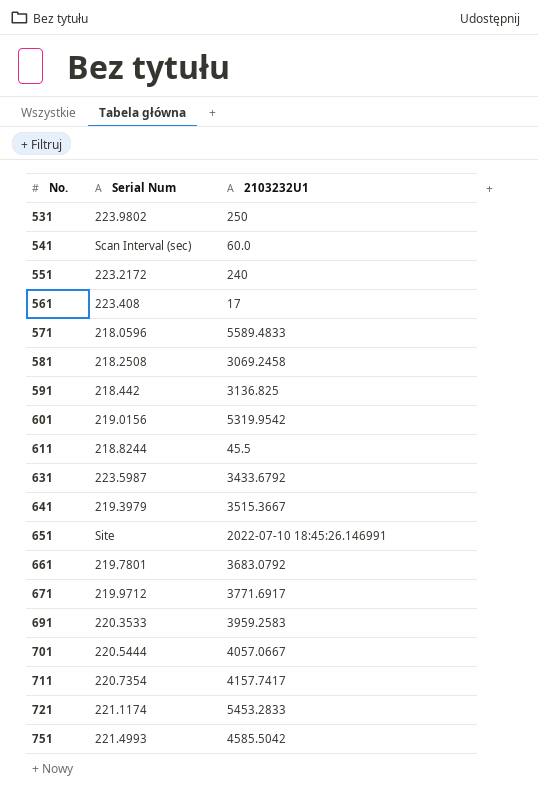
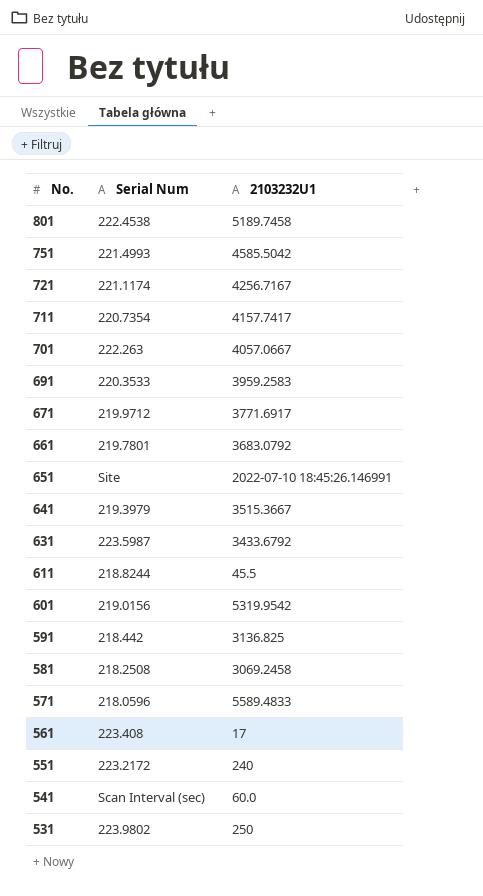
row order: No. ascending -> No. descending
row 801: none -> 222.4538 | 5189.7458
721 | 2103232U1: 5453.2833 -> 4256.7167
701 | Serial Num: 220.5444 -> 222.263

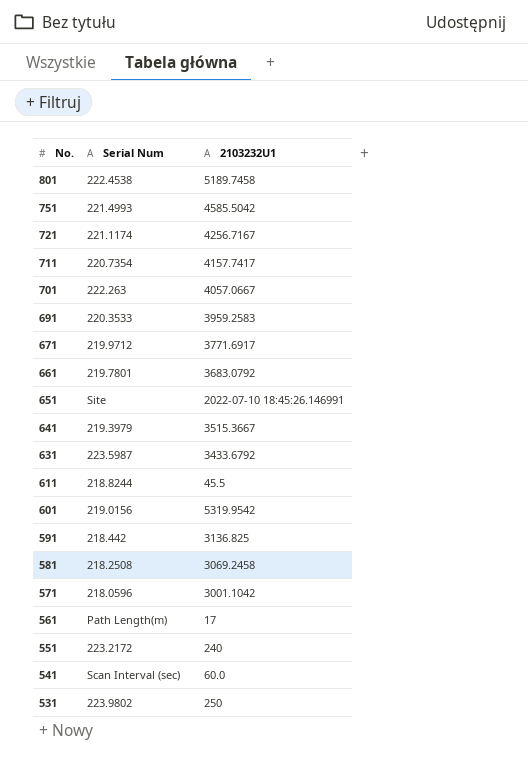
571 | 2103232U1: 5589.4833 -> 3001.1042
561 | Serial Num: 223.408 -> Path Length(m)

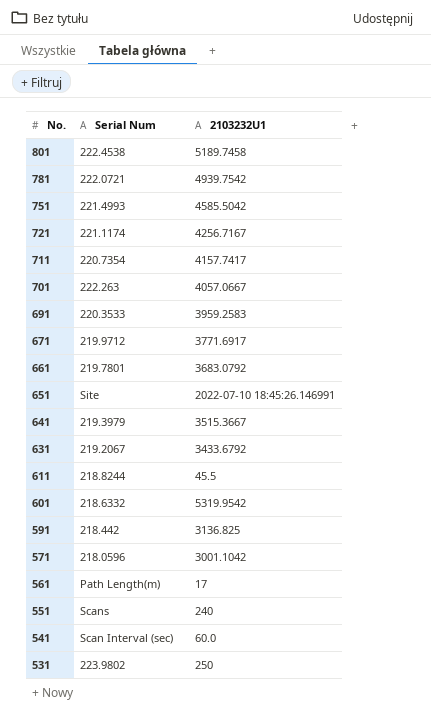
row 581: 218.2508 | 3069.2458 -> none
row 781: none -> 222.0721 | 4939.7542
631 | Serial Num: 223.5987 -> 219.2067
601 | Serial Num: 219.0156 -> 218.6332
551 | Serial Num: 223.2172 -> Scans

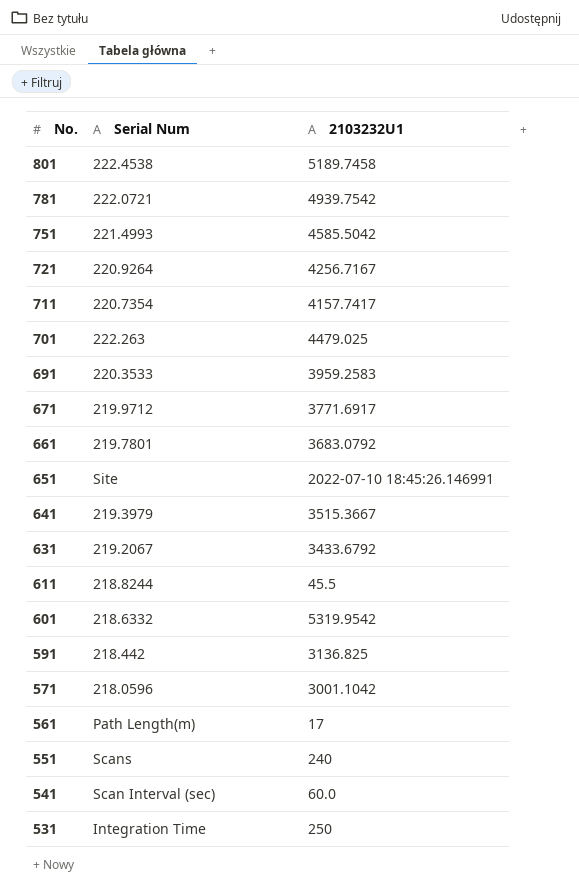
721 | Serial Num: 221.1174 -> 220.9264
701 | 2103232U1: 4057.0667 -> 4479.025
531 | Serial Num: 223.9802 -> Integration Time

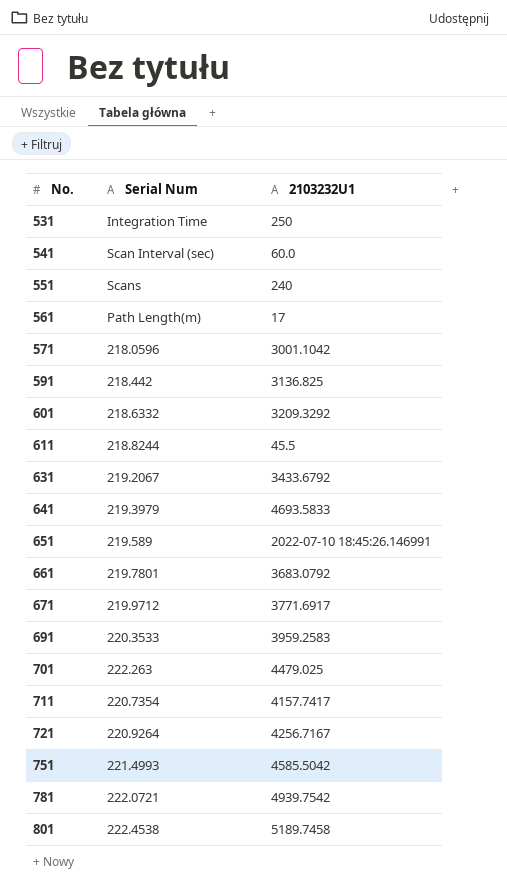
row order: No. descending -> No. ascending
601 | 2103232U1: 5319.9542 -> 3209.3292
641 | 2103232U1: 3515.3667 -> 4693.5833
651 | Serial Num: Site -> 219.589

